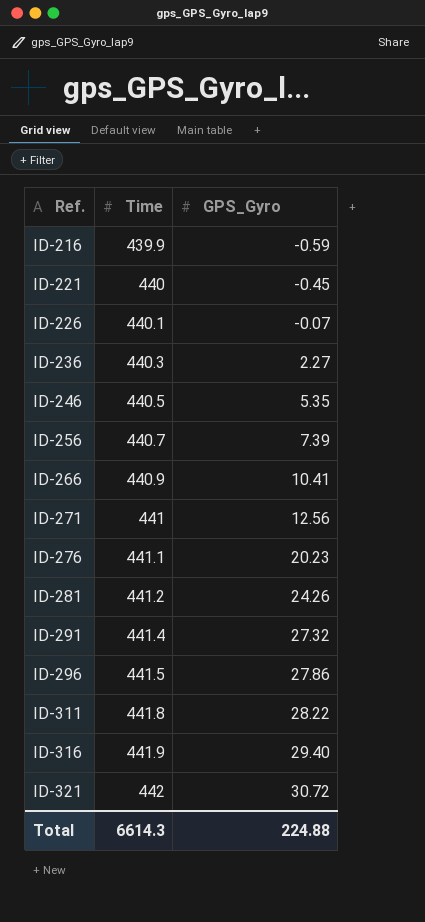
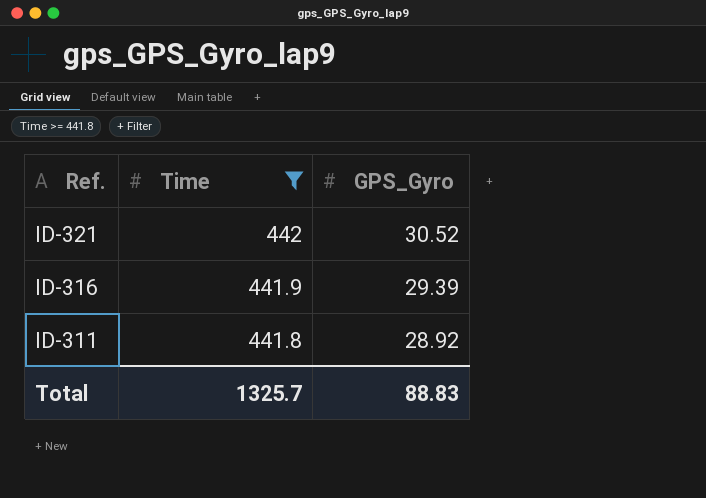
filter: none -> Time >= 441.8
row order: Ref. ascending -> Ref. descending
ID-321 | GPS_Gyro: 30.72 -> 30.52
ID-316 | GPS_Gyro: 29.40 -> 29.39
ID-311 | GPS_Gyro: 28.22 -> 28.92
Total | Time: 6614.3 -> 1325.7
Total | GPS_Gyro: 224.88 -> 88.83

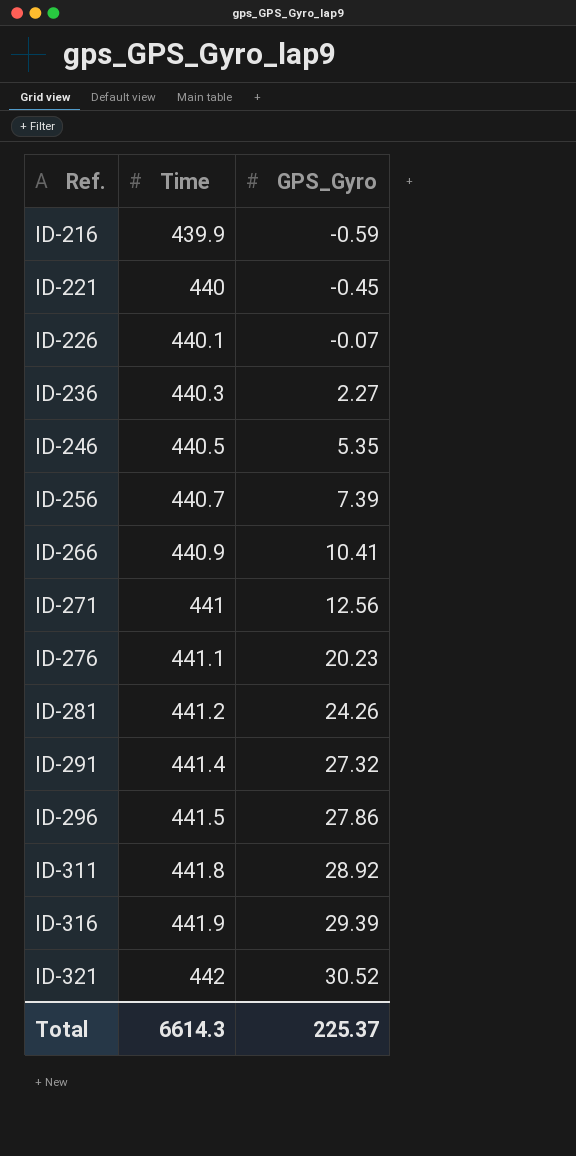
filter: Time >= 441.8 -> none
row order: Ref. descending -> Ref. ascending
Total | Time: 1325.7 -> 6614.3
Total | GPS_Gyro: 88.83 -> 225.37

